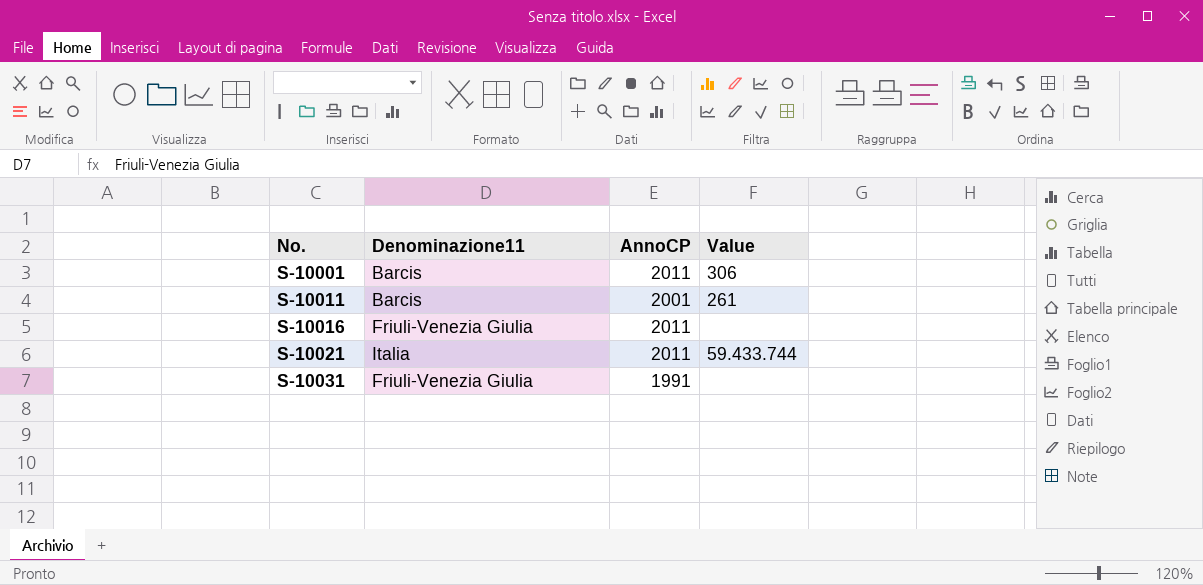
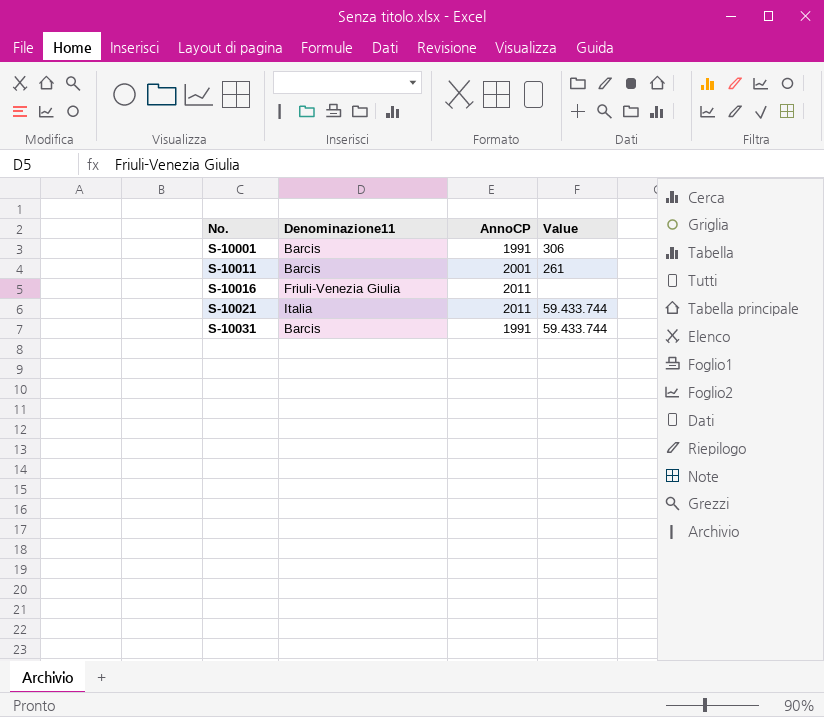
S-10001 | AnnoCP: 2011 -> 1991
S-10031 | Denominazione11: Friuli-Venezia Giulia -> Barcis
S-10031 | Value: none -> 59.433.744

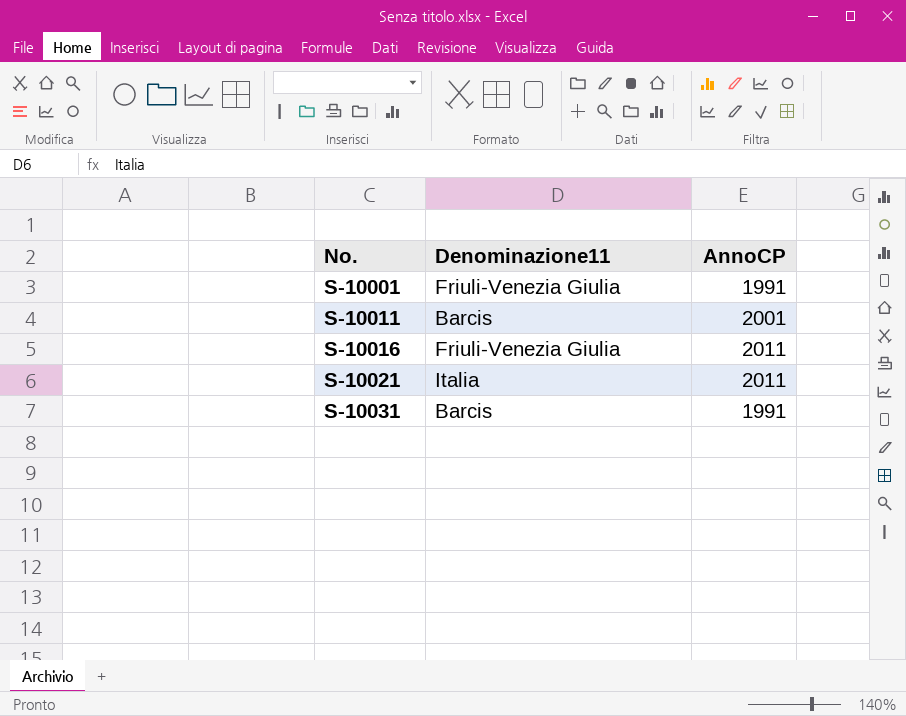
column Value | position: 4 -> none
S-10001 | Denominazione11: Barcis -> Friuli-Venezia Giulia

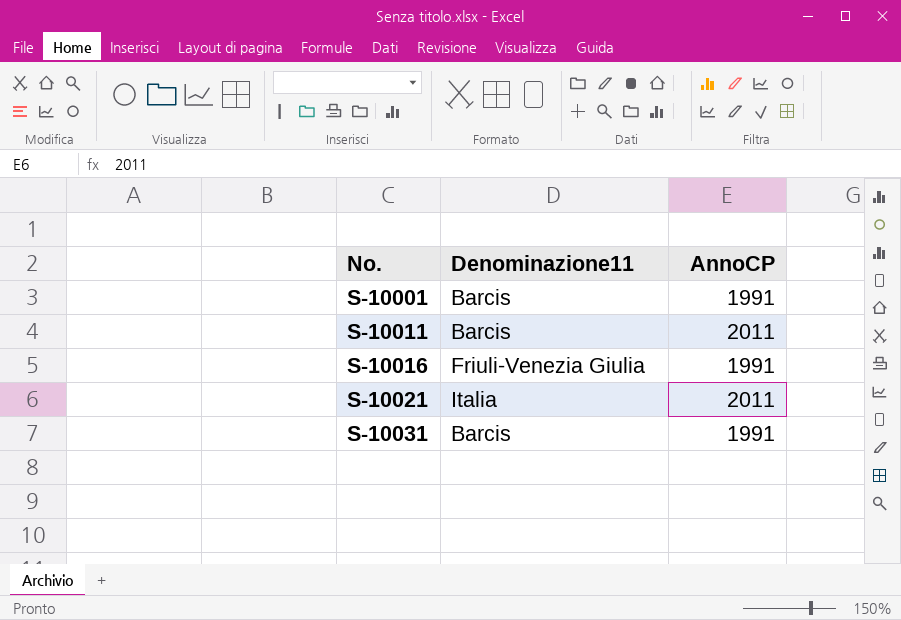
S-10001 | Denominazione11: Friuli-Venezia Giulia -> Barcis
S-10011 | AnnoCP: 2001 -> 2011
S-10016 | AnnoCP: 2011 -> 1991

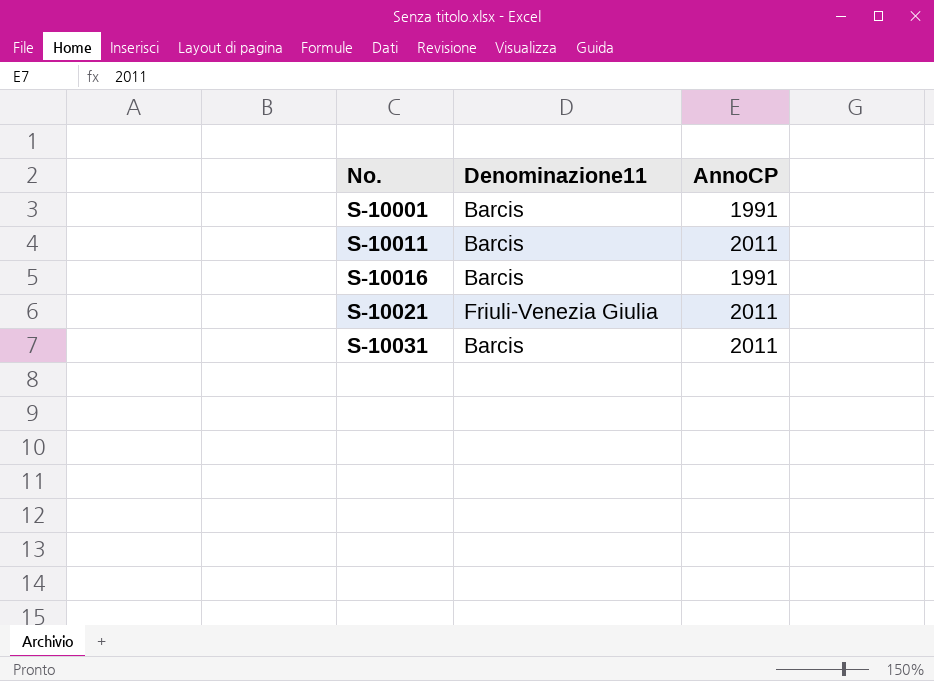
S-10016 | Denominazione11: Friuli-Venezia Giulia -> Barcis
S-10021 | Denominazione11: Italia -> Friuli-Venezia Giulia
S-10031 | AnnoCP: 1991 -> 2011

